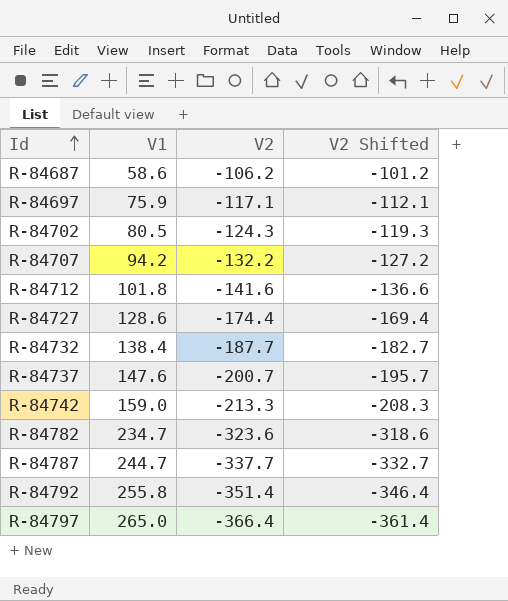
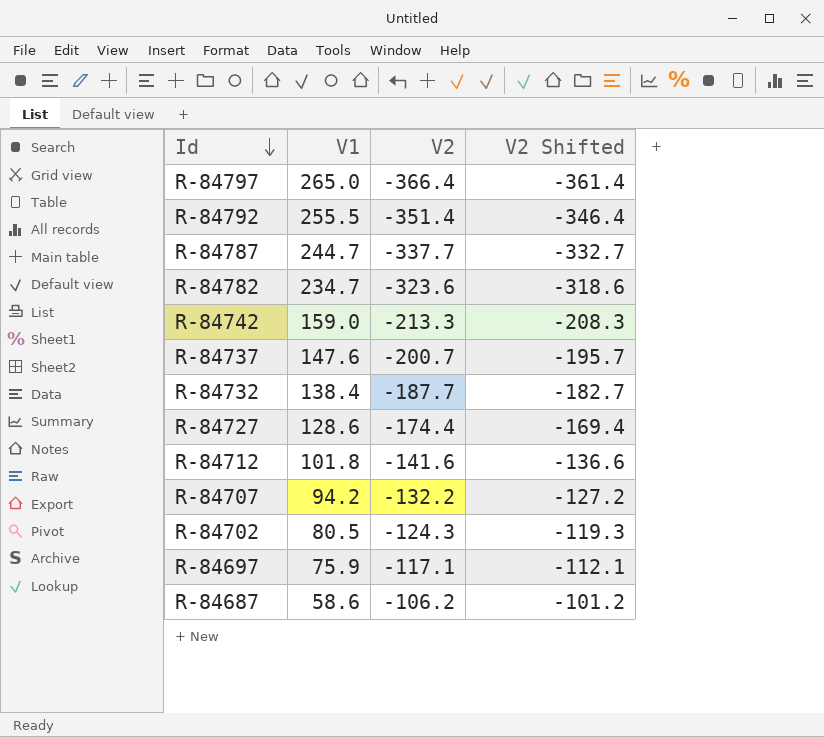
row order: Id ascending -> Id descending
R-84792 | V1: 255.8 -> 255.5

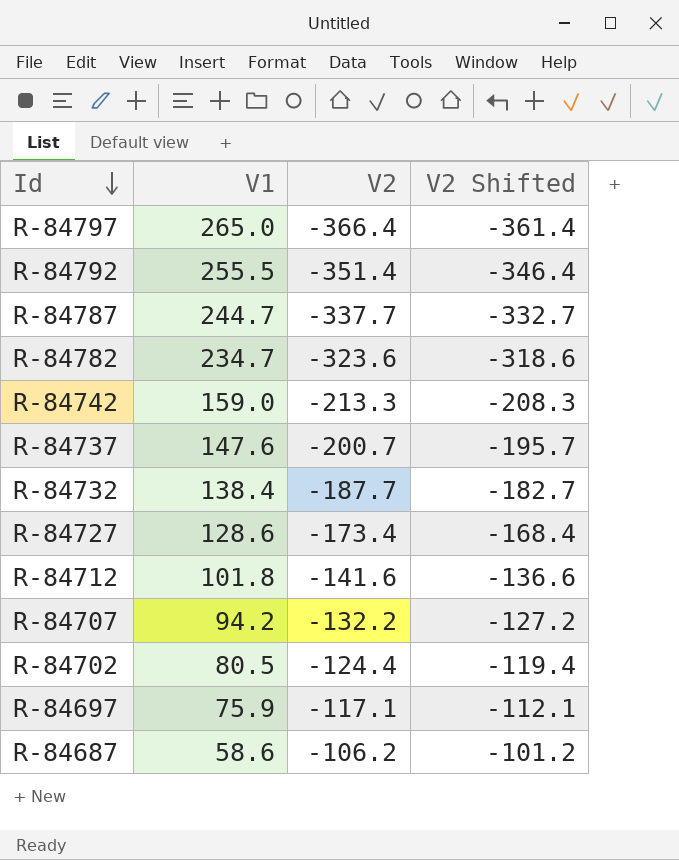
R-84727 | V2: -174.4 -> -173.4
R-84727 | V2 Shifted: -169.4 -> -168.4
R-84702 | V2: -124.3 -> -124.4
R-84702 | V2 Shifted: -119.3 -> -119.4

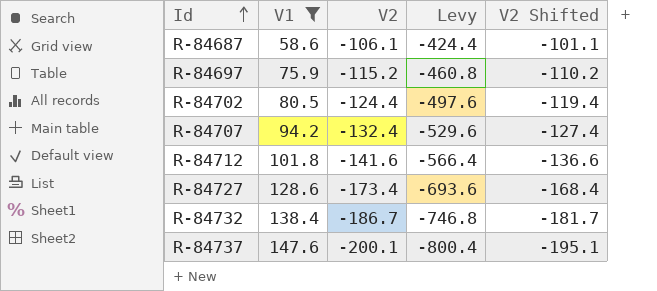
filter: none -> V1 <= 147.6
row order: Id descending -> Id ascending
column Levy | formula: none -> [V2] * 4
R-84687 | V2: -106.2 -> -106.1
R-84687 | V2 Shifted: -101.2 -> -101.1
R-84697 | V2: -117.1 -> -115.2
R-84697 | V2 Shifted: -112.1 -> -110.2
R-84707 | V2: -132.2 -> -132.4
R-84707 | V2 Shifted: -127.2 -> -127.4
R-84732 | V2: -187.7 -> -186.7
R-84732 | V2 Shifted: -182.7 -> -181.7
R-84737 | V2: -200.7 -> -200.1
R-84737 | V2 Shifted: -195.7 -> -195.1

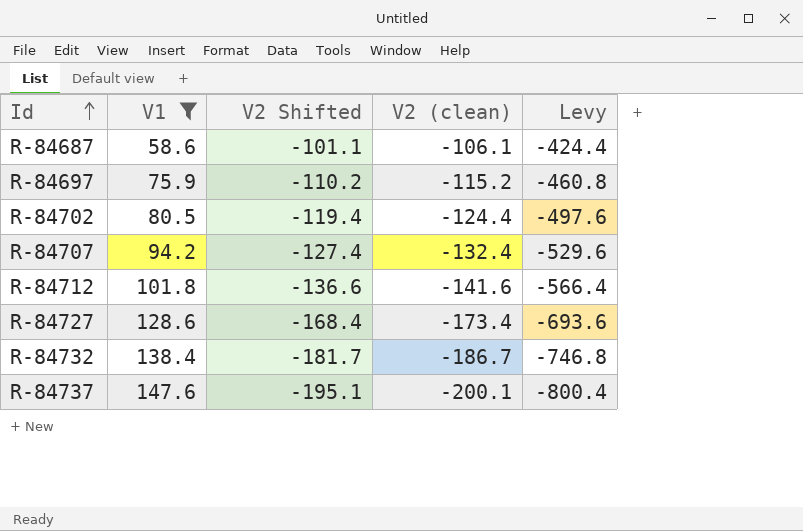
column V2 Shifted | position: 5 -> 3
column name: V2 -> V2 (clean)

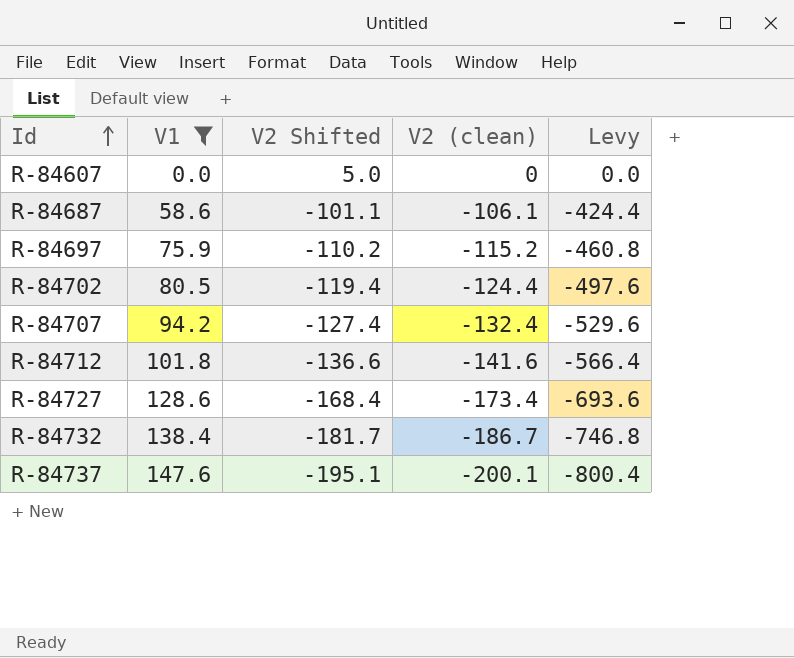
row R-84607: none -> 0.0 | 5.0 | 0 | 0.0

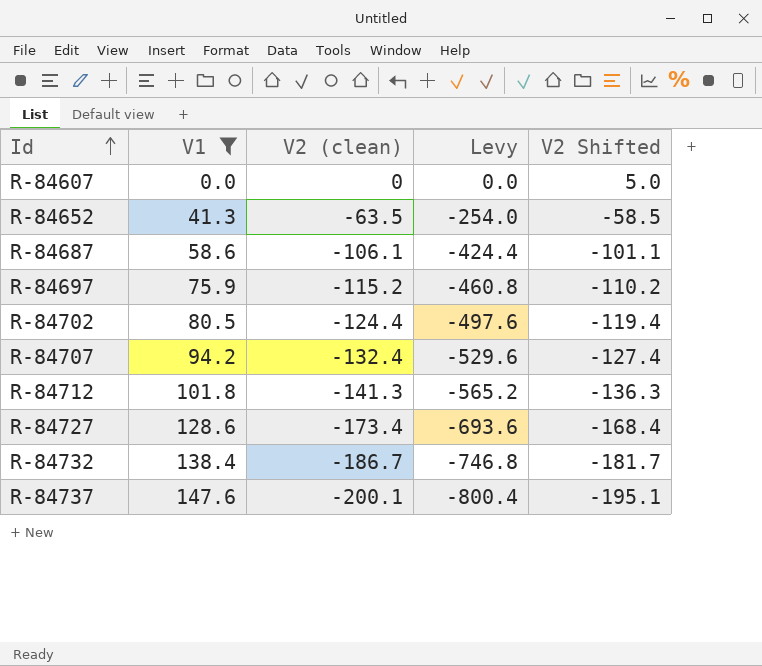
column V2 Shifted | position: 3 -> 5
row R-84652: none -> 41.3 | -63.5 | -254.0 | -58.5
R-84712 | V2 (clean): -141.6 -> -141.3
R-84712 | Levy: -566.4 -> -565.2
R-84712 | V2 Shifted: -136.6 -> -136.3

